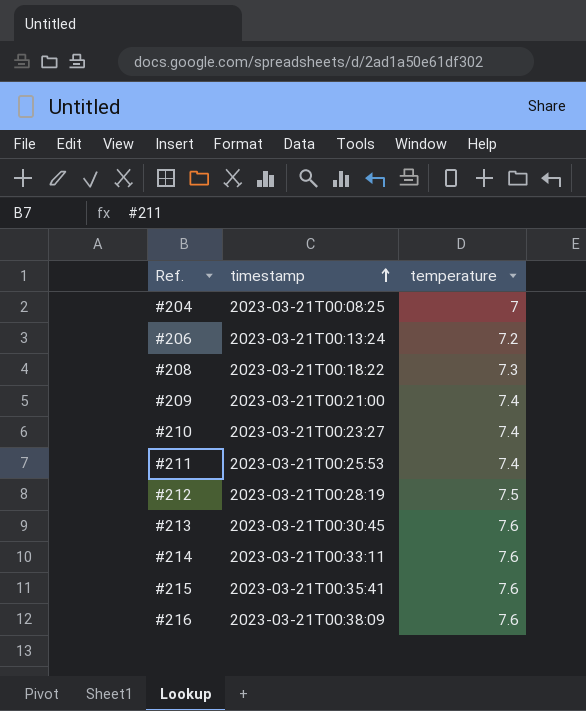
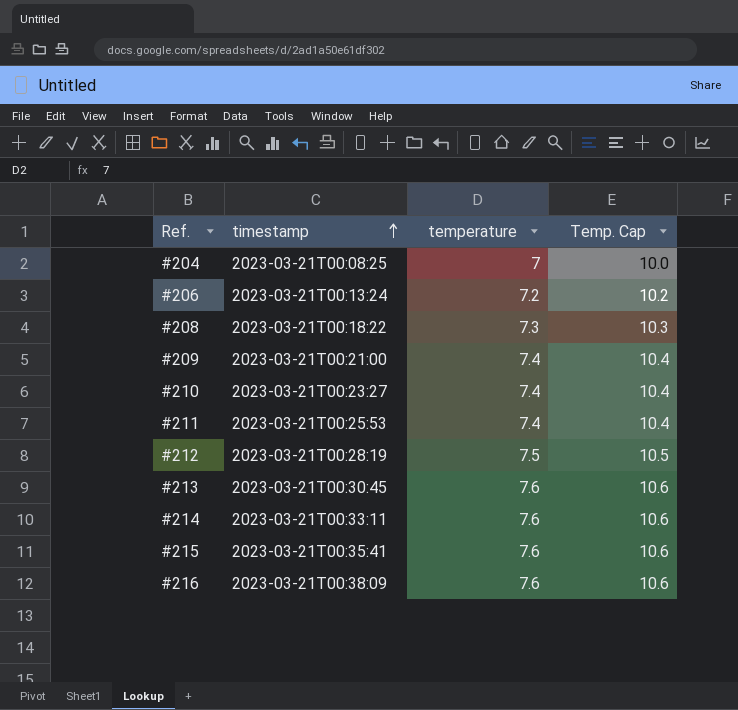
column Temp. Cap | formula: none -> [temperature] + 3

